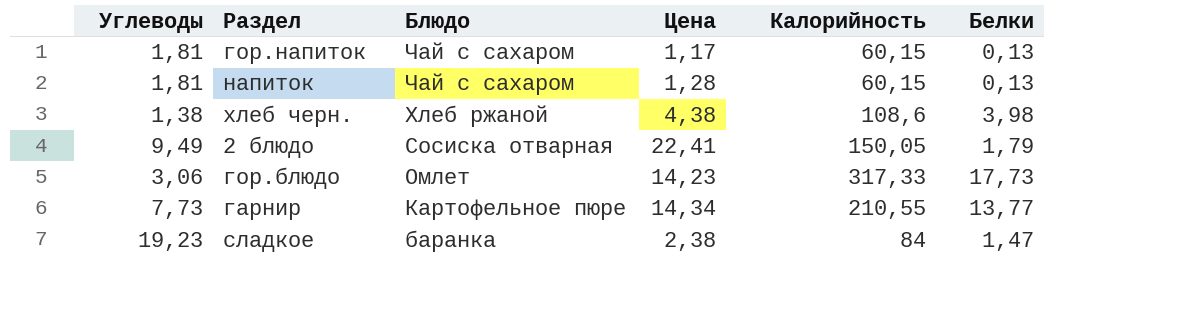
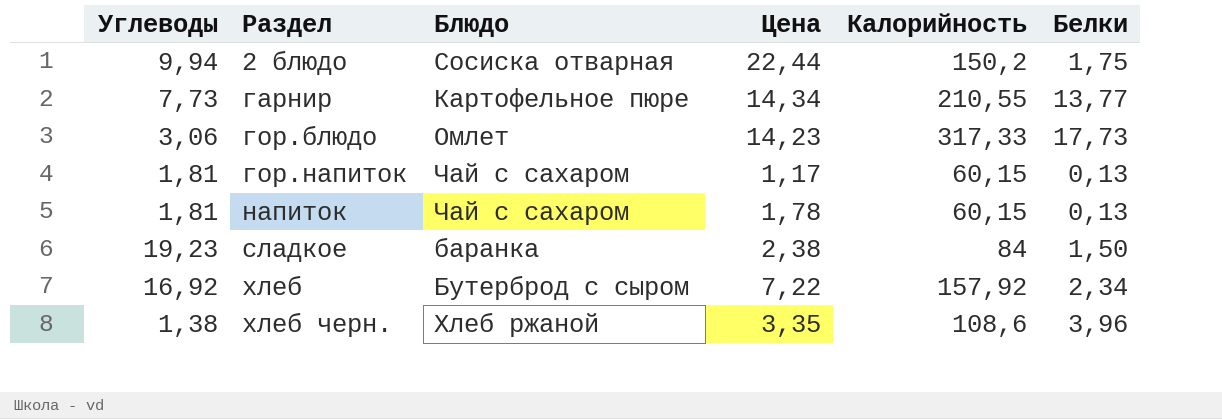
row order: Блюдо descending -> Раздел ascending
2 блюдо | Углеводы: 9,49 -> 9,94
2 блюдо | Цена: 22,41 -> 22,44
2 блюдо | Калорийность: 150,05 -> 150,2
2 блюдо | Белки: 1,79 -> 1,75
напиток | Цена: 1,28 -> 1,78
сладкое | Белки: 1,47 -> 1,50
row хлеб: none -> 16,92 | Бутерброд с сыром | 7,22 | 157,92 | 2,34
хлеб черн. | Цена: 4,38 -> 3,35
хлеб черн. | Белки: 3,98 -> 3,96

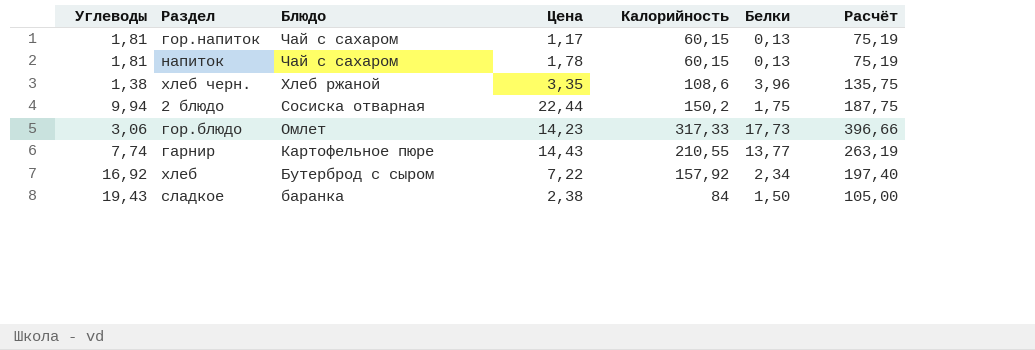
row order: Раздел ascending -> Блюдо descending
column Расчёт | formula: none -> [Калорийность] * 1,25
гарнир | Углеводы: 7,73 -> 7,74
гарнир | Цена: 14,34 -> 14,43
сладкое | Углеводы: 19,23 -> 19,43

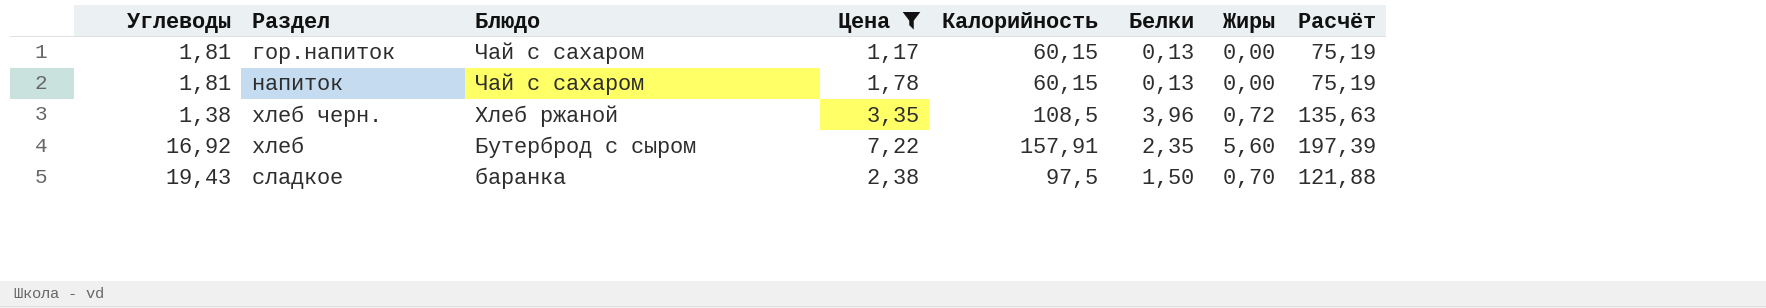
filter: none -> Цена <= 7,22
column Жиры | position: none -> 7
хлеб черн. | Калорийность: 108,6 -> 108,5
хлеб черн. | Расчёт: 135,75 -> 135,63
хлеб | Калорийность: 157,92 -> 157,91
хлеб | Белки: 2,34 -> 2,35
хлеб | Расчёт: 197,40 -> 197,39
сладкое | Калорийность: 84 -> 97,5
сладкое | Расчёт: 105,00 -> 121,88

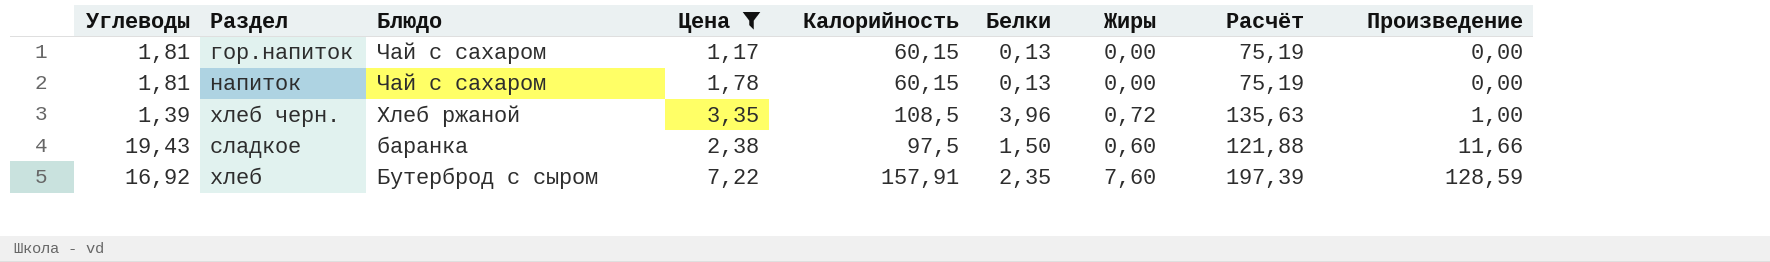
row order: Блюдо descending -> Произведение ascending
column Произведение | formula: none -> [Углеводы] * [Жиры]
хлеб черн. | Углеводы: 1,38 -> 1,39
сладкое | Жиры: 0,70 -> 0,60
хлеб | Жиры: 5,60 -> 7,60

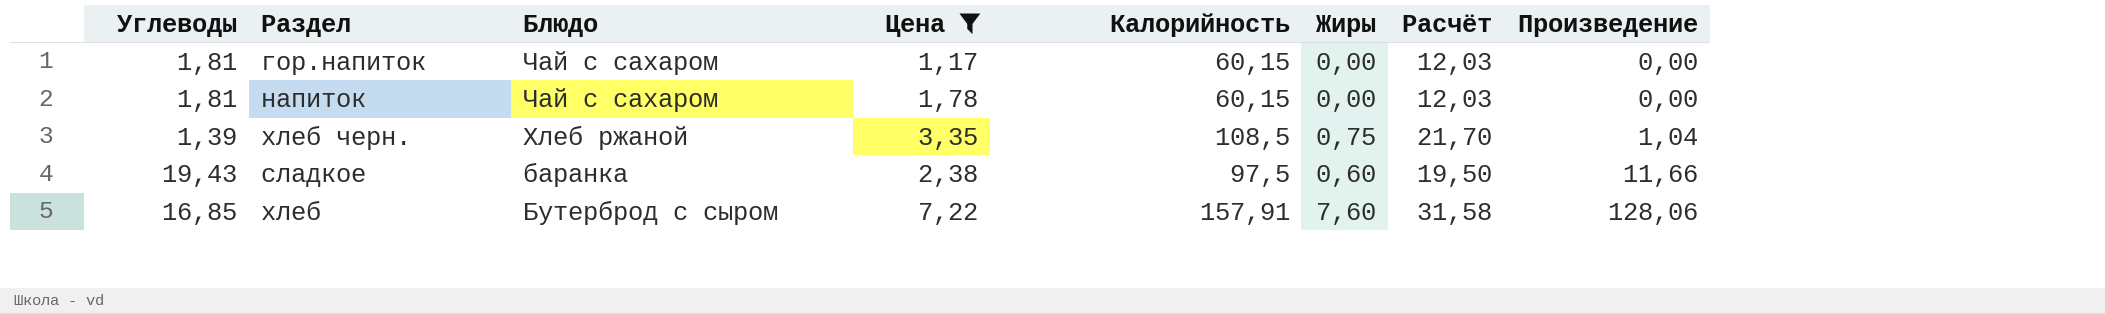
column Белки | position: 6 -> none
column Расчёт | formula: [Калорийность] * 1,25 -> [Калорийность] * 0,2
хлеб черн. | Жиры: 0,72 -> 0,75
хлеб черн. | Произведение: 1,00 -> 1,04
хлеб | Углеводы: 16,92 -> 16,85
хлеб | Произведение: 128,59 -> 128,06

